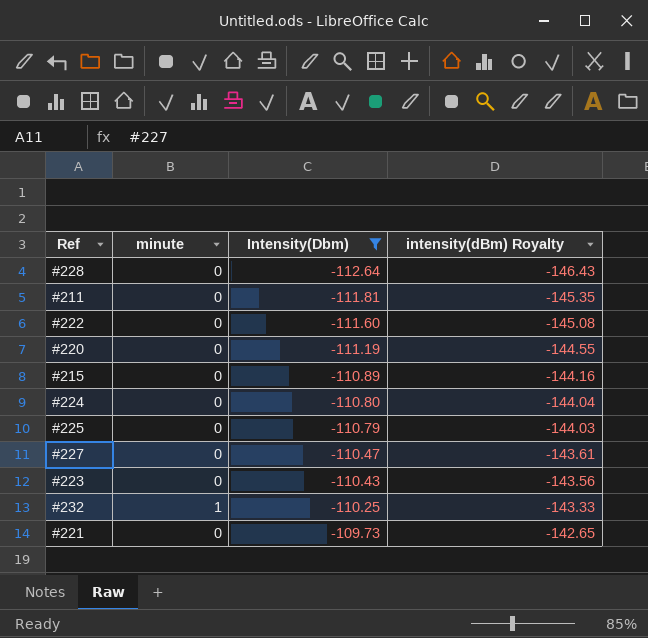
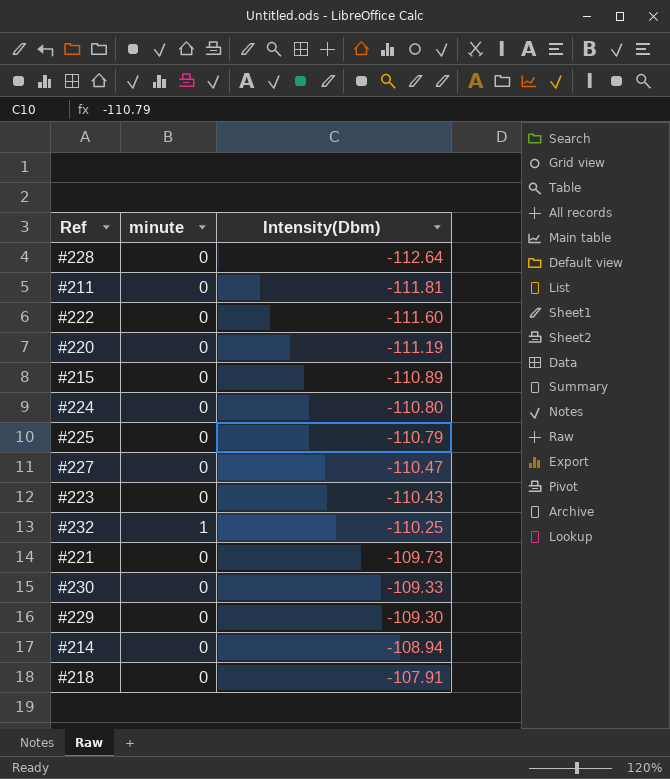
filter: Intensity(Dbm) <= -109.73 -> none
column intensity(dBm) Royalty | formula: [Intensity(Dbm)] * 1.3 -> none

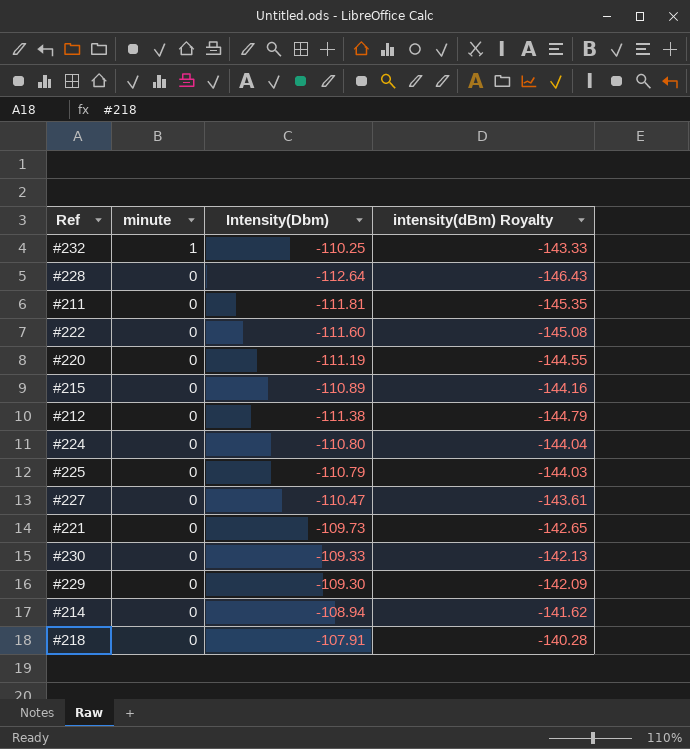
row order: Intensity(Dbm) ascending -> minute descending
column intensity(dBm) Royalty | formula: none -> [Intensity(Dbm)] * 1.3
row #223: 0 | -110.43 -> none
row #212: none -> 0 | -111.38 | -144.79

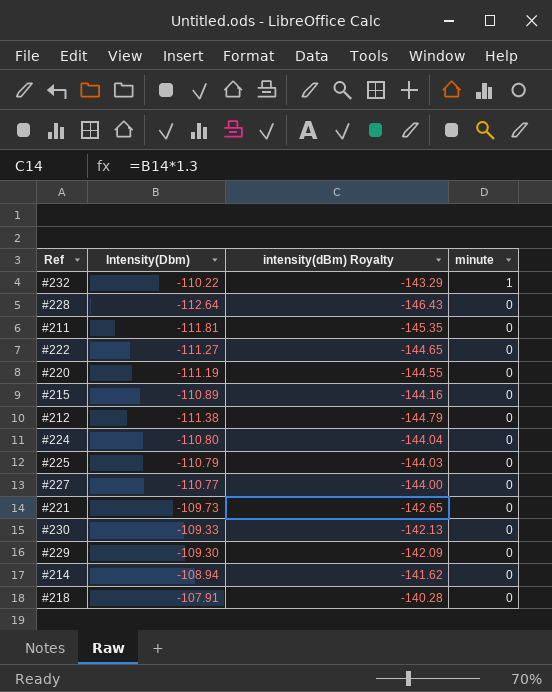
column minute | position: 2 -> 4
#232 | Intensity(Dbm): -110.25 -> -110.22
#232 | intensity(dBm) Royalty: -143.33 -> -143.29
#222 | Intensity(Dbm): -111.60 -> -111.27
#222 | intensity(dBm) Royalty: -145.08 -> -144.65
#227 | Intensity(Dbm): -110.47 -> -110.77
#227 | intensity(dBm) Royalty: -143.61 -> -144.00

